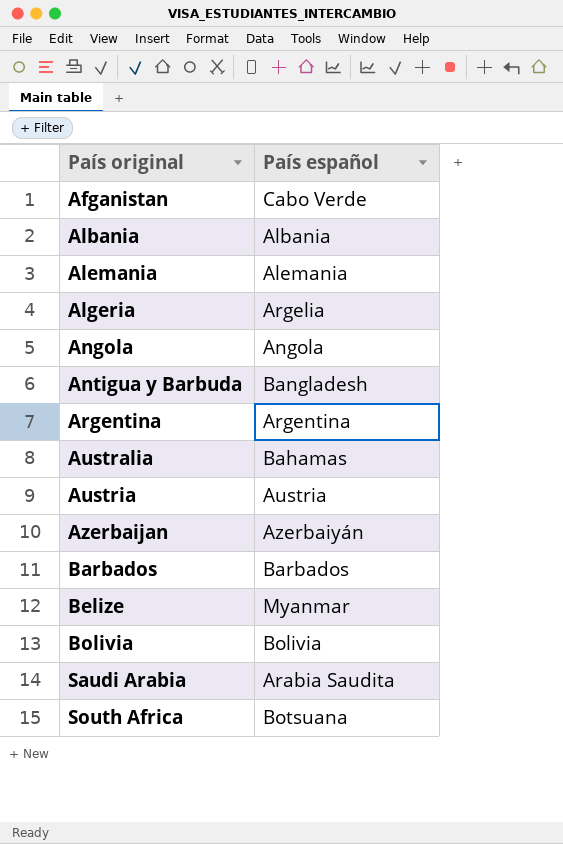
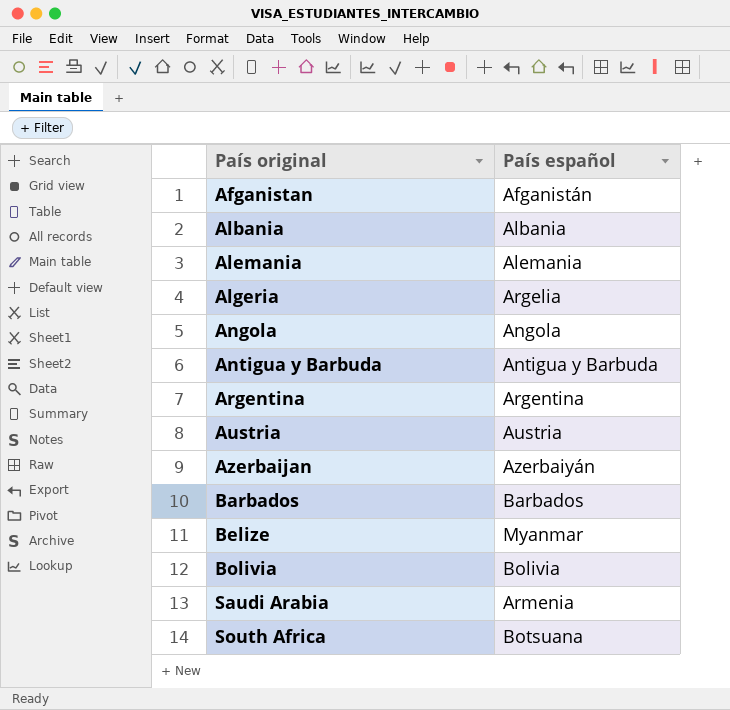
row Australia: Bahamas -> none
Afganistan | País español: Cabo Verde -> Afganistán
Antigua y Barbuda | País español: Bangladesh -> Antigua y Barbuda
Saudi Arabia | País español: Arabia Saudita -> Armenia

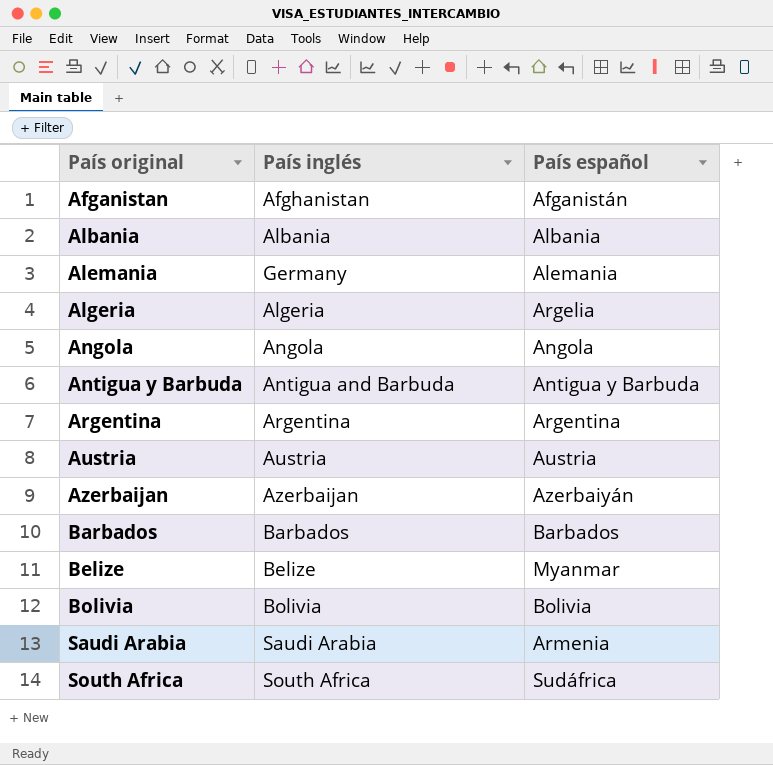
column País inglés | position: none -> 2
South Africa | País español: Botsuana -> Sudáfrica

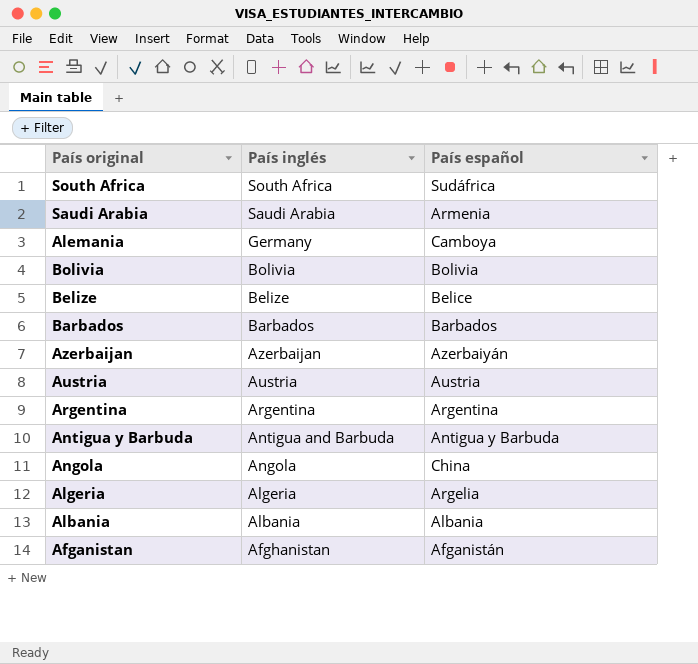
row order: País original ascending -> País inglés descending
Alemania | País español: Alemania -> Camboya
Belize | País español: Myanmar -> Belice
Angola | País español: Angola -> China

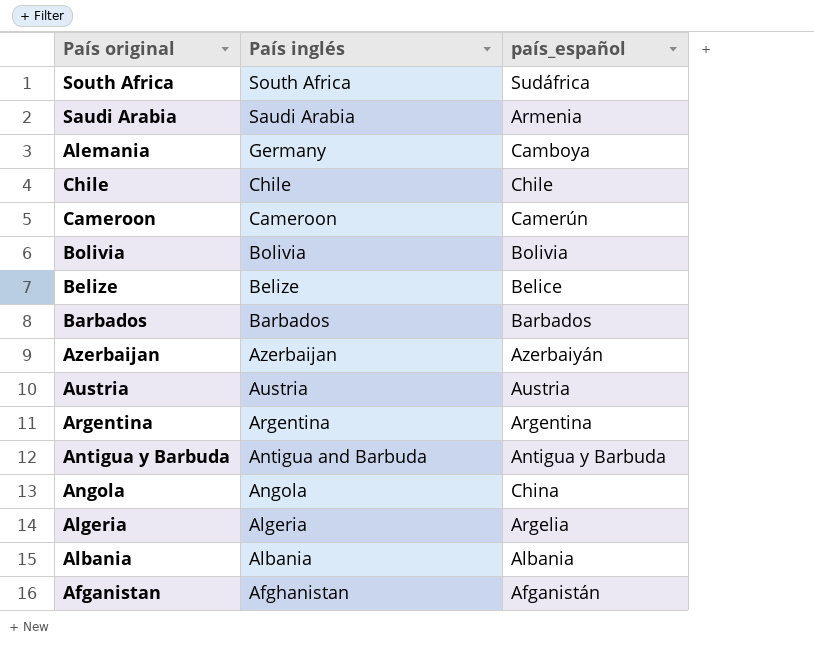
column name: País español -> país_español
row Chile: none -> Chile | Chile
row Cameroon: none -> Cameroon | Camerún

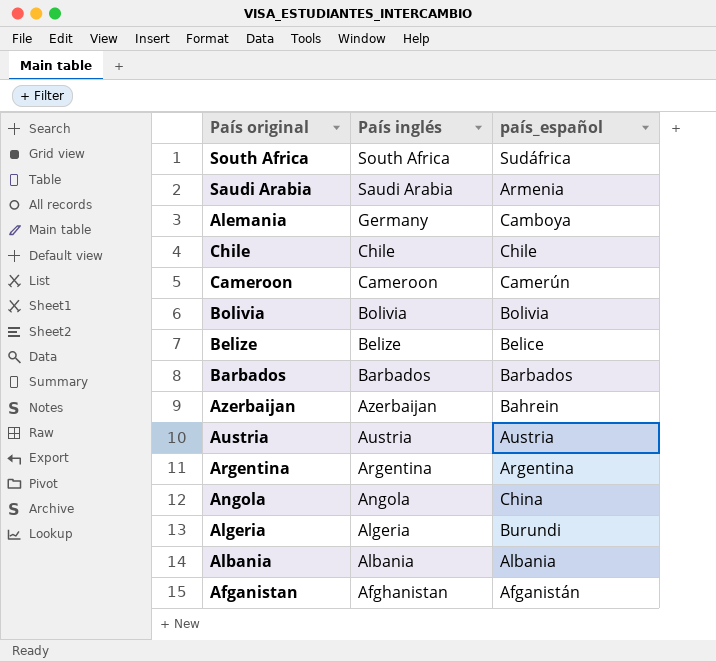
row Antigua y Barbuda: Antigua and Barbuda | Antigua y Barbuda -> none
Azerbaijan | país_español: Azerbaiyán -> Bahrein
Algeria | país_español: Argelia -> Burundi

